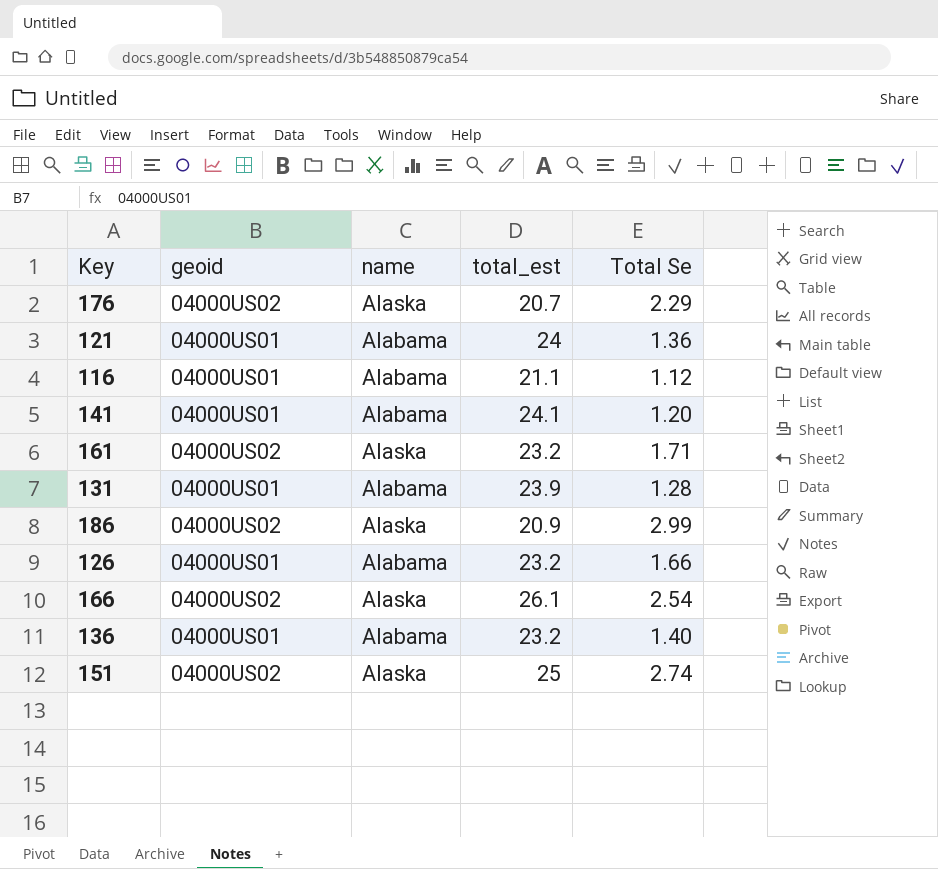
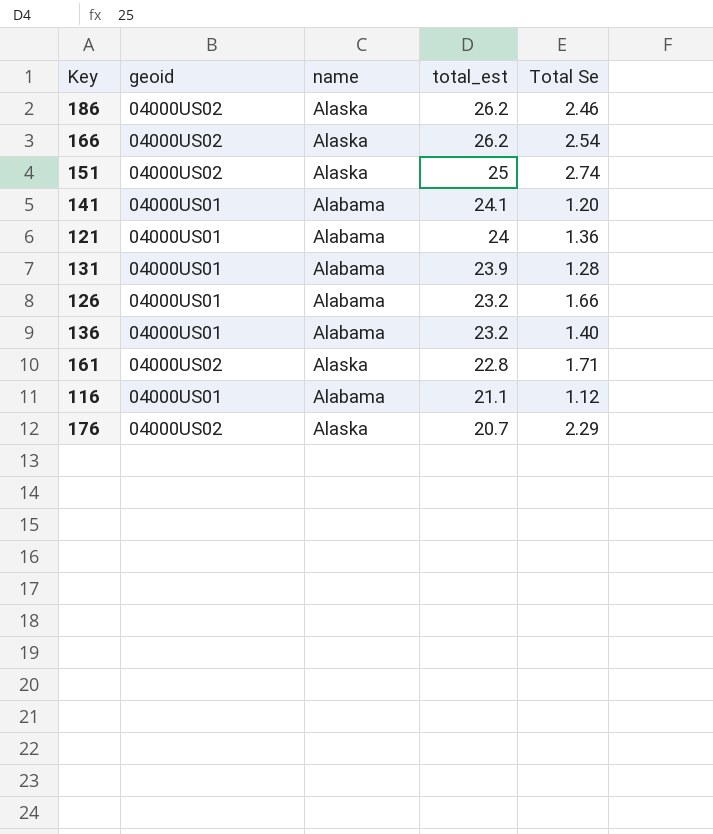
row order: none -> total_est descending
186 | total_est: 20.9 -> 26.2
186 | Total Se: 2.99 -> 2.46
166 | total_est: 26.1 -> 26.2
161 | total_est: 23.2 -> 22.8

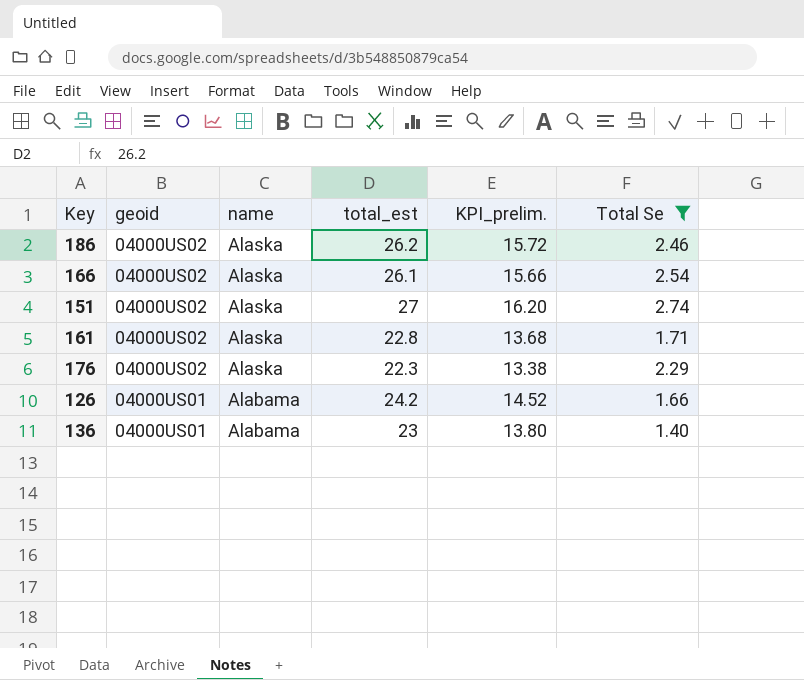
filter: none -> Total Se >= 1.40
row order: total_est descending -> geoid descending
column KPI_prelim. | formula: none -> [total_est] * 0.6
166 | total_est: 26.2 -> 26.1
151 | total_est: 25 -> 27
176 | total_est: 20.7 -> 22.3
126 | total_est: 23.2 -> 24.2
136 | total_est: 23.2 -> 23

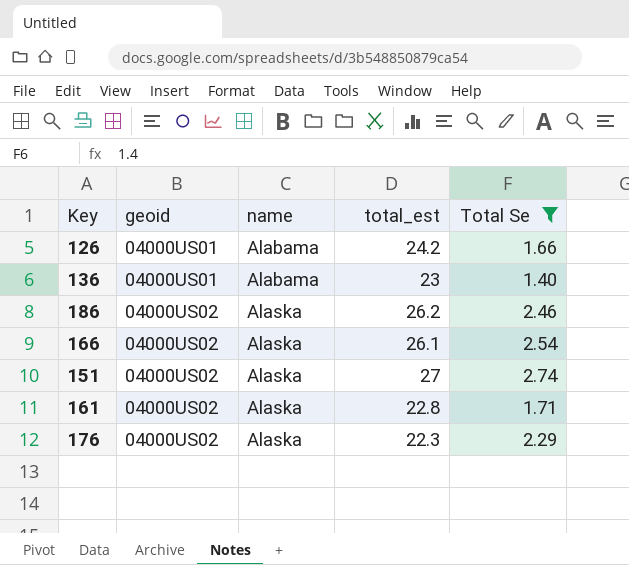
row order: geoid descending -> geoid ascending
column KPI_prelim. | formula: [total_est] * 0.6 -> none

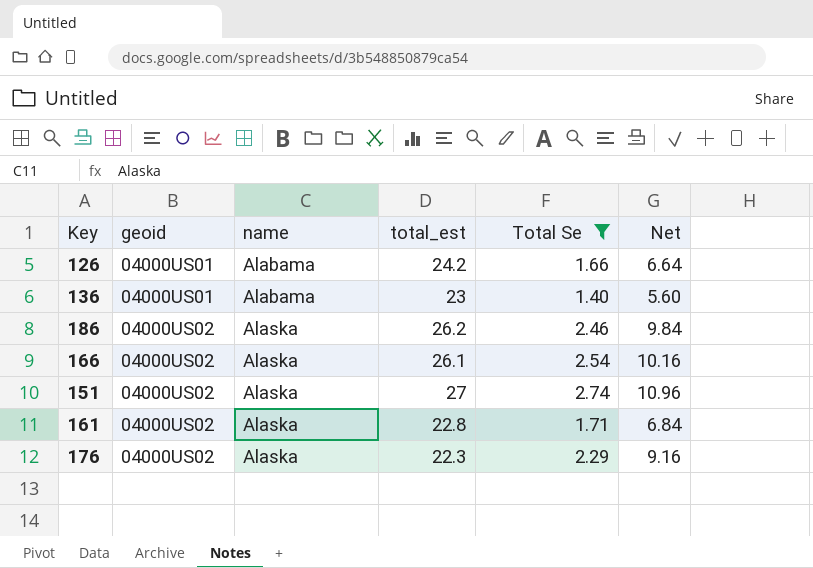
column Net | formula: none -> [Total Se] * 4

